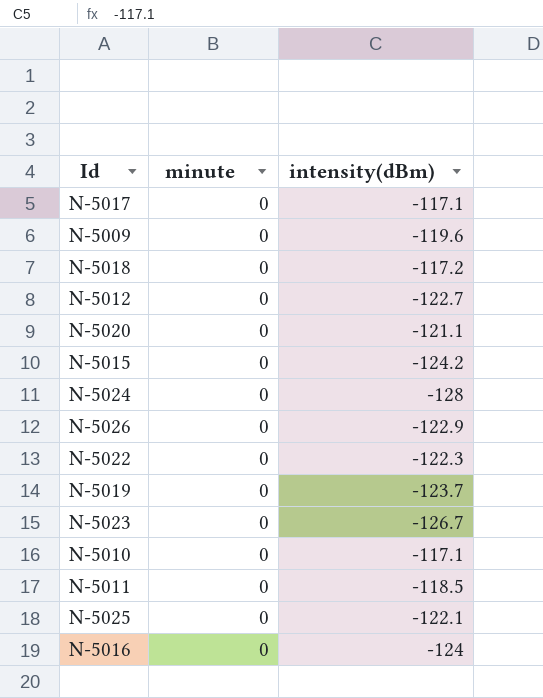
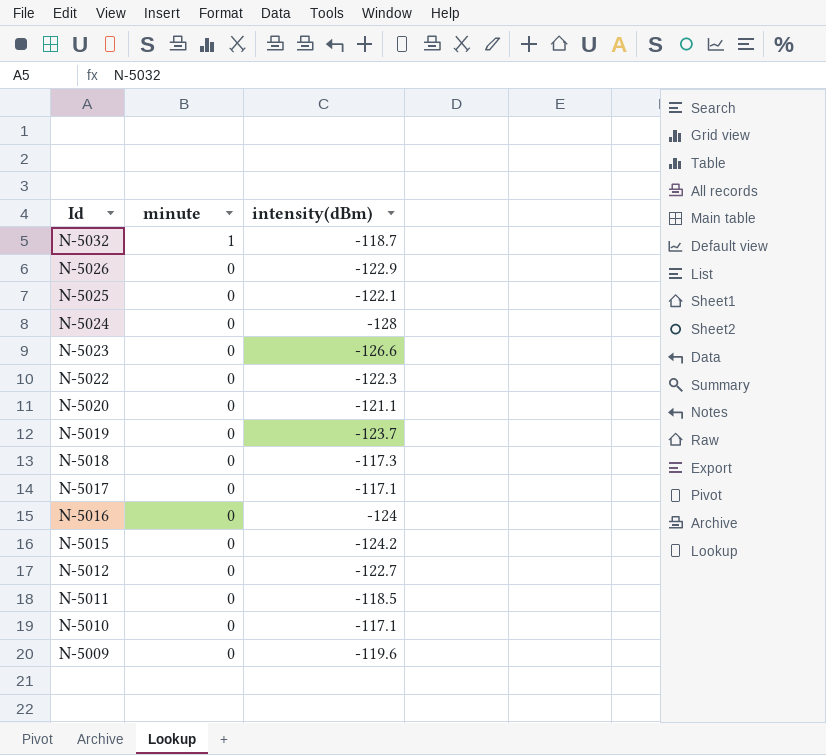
row order: none -> Id descending
row N-5032: none -> 1 | -118.7
N-5023 | intensity(dBm): -126.7 -> -126.6
N-5018 | intensity(dBm): -117.2 -> -117.3

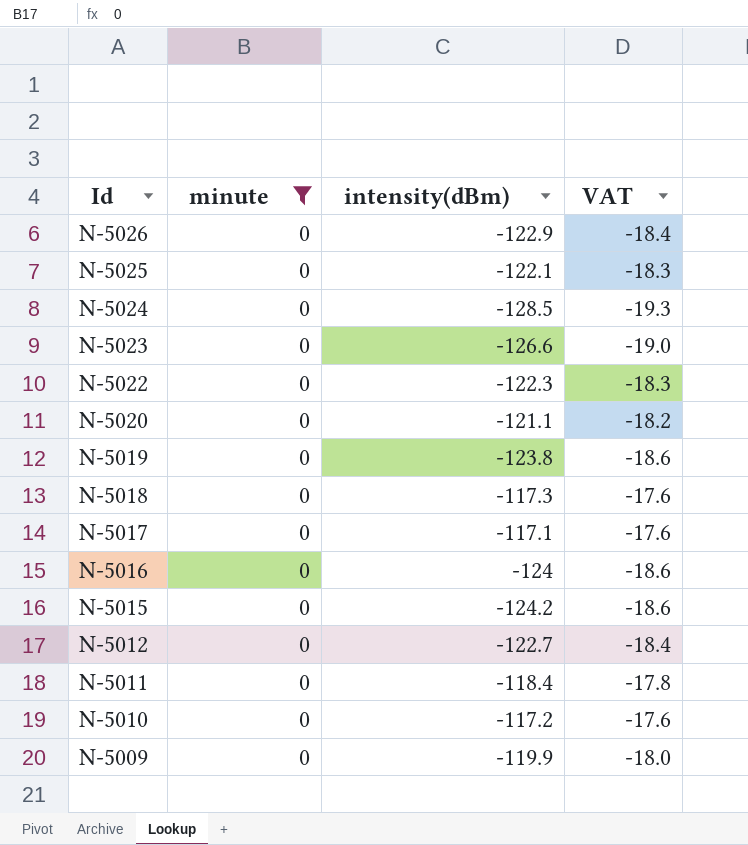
filter: none -> minute = 0
column VAT | formula: none -> [intensity(dBm)] * 0.15
N-5024 | intensity(dBm): -128 -> -128.5
N-5019 | intensity(dBm): -123.7 -> -123.8
N-5011 | intensity(dBm): -118.5 -> -118.4
N-5010 | intensity(dBm): -117.1 -> -117.2
N-5009 | intensity(dBm): -119.6 -> -119.9

